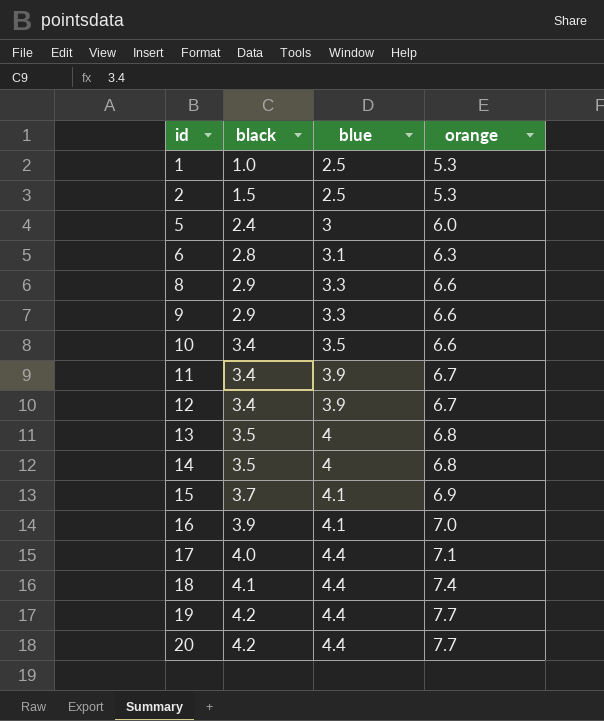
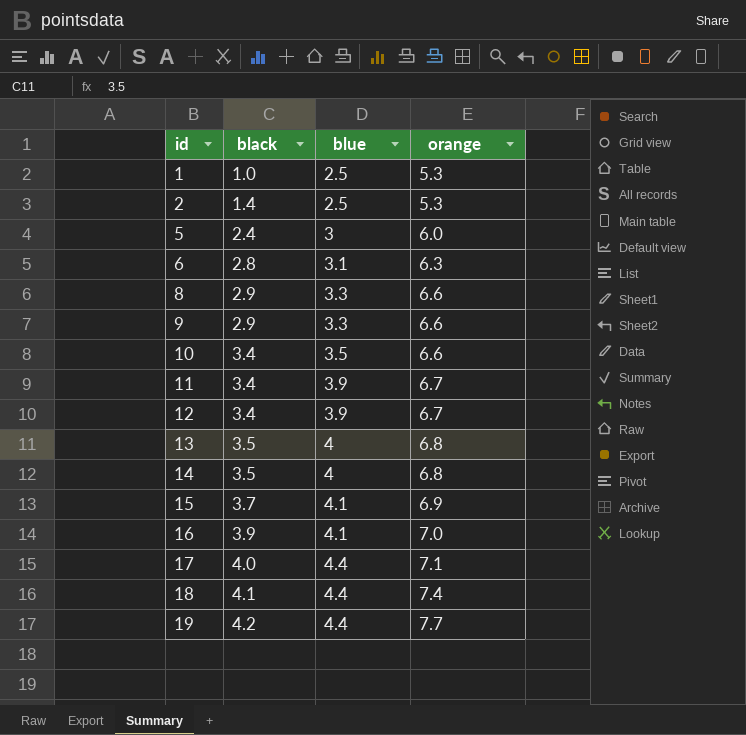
row 20: 4.2 | 4.4 | 7.7 -> none
2 | black: 1.5 -> 1.4

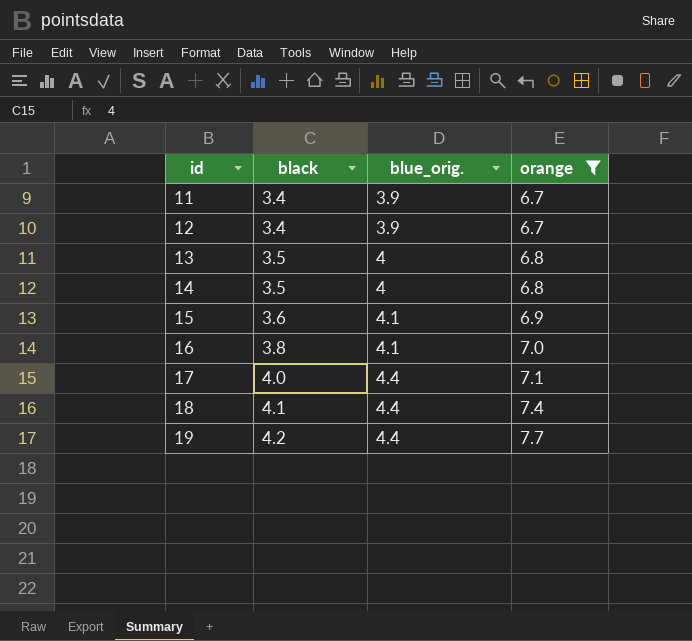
filter: none -> orange >= 6.7
column name: blue -> blue_orig.
15 | black: 3.7 -> 3.6
16 | black: 3.9 -> 3.8

